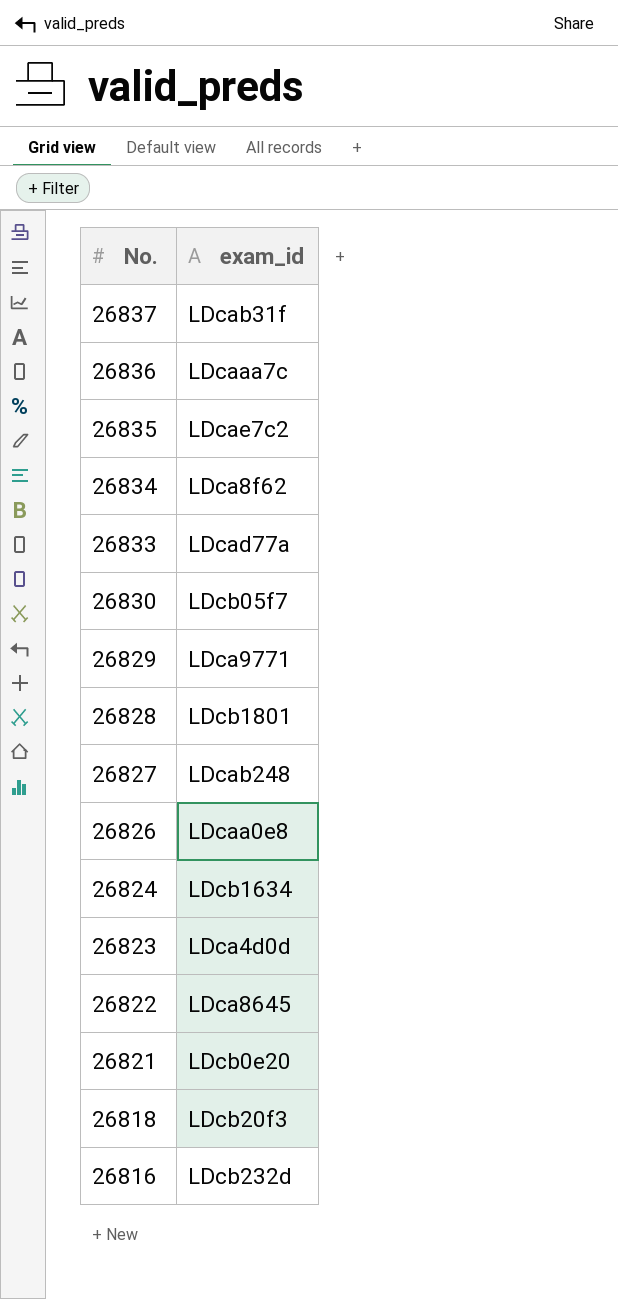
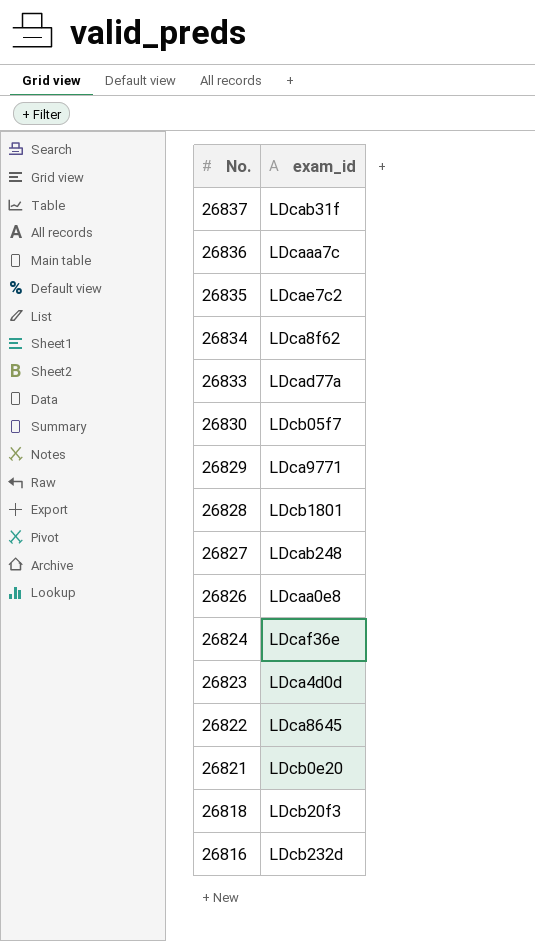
26824 | exam_id: LDcb1634 -> LDcaf36e

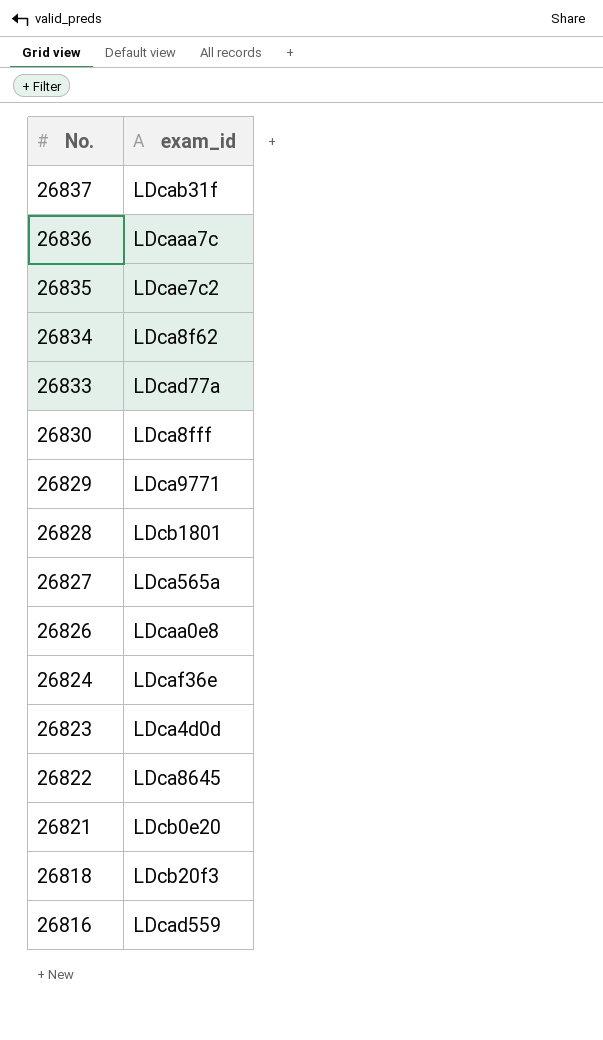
26830 | exam_id: LDcb05f7 -> LDca8fff
26827 | exam_id: LDcab248 -> LDca565a
26816 | exam_id: LDcb232d -> LDcad559

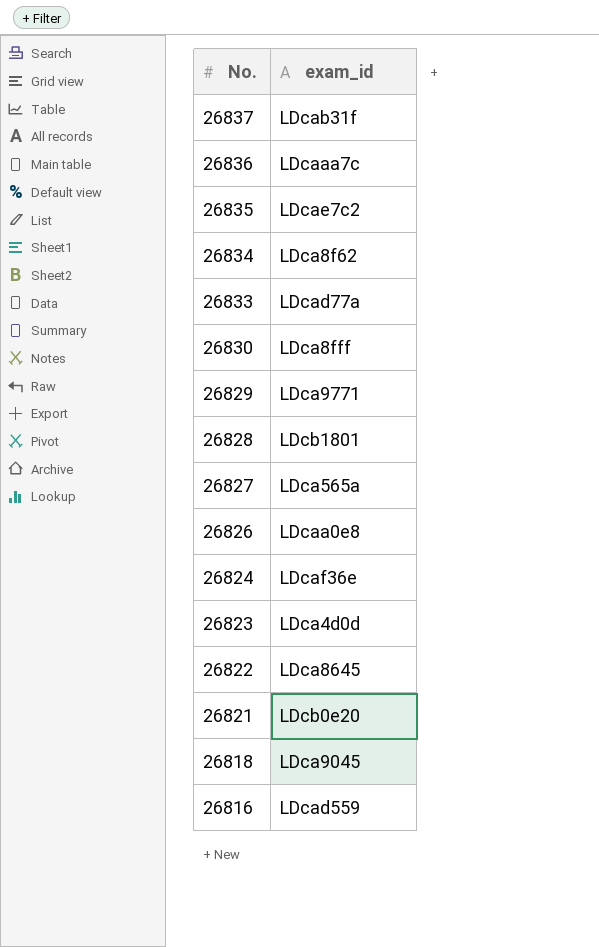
26818 | exam_id: LDcb20f3 -> LDca9045

